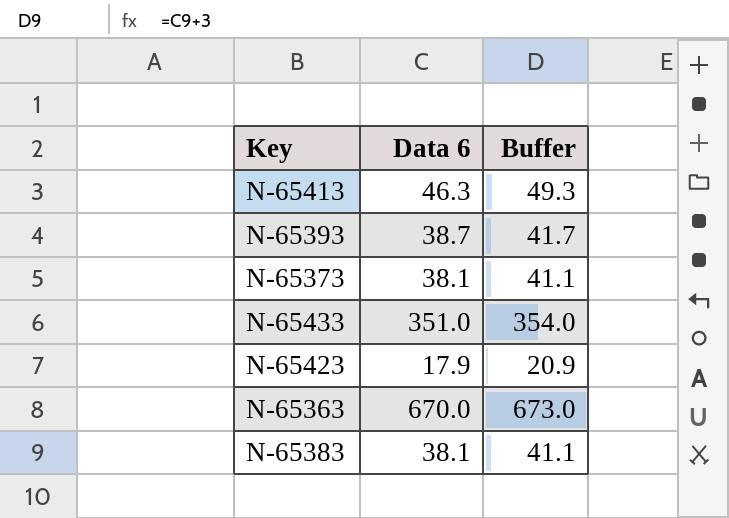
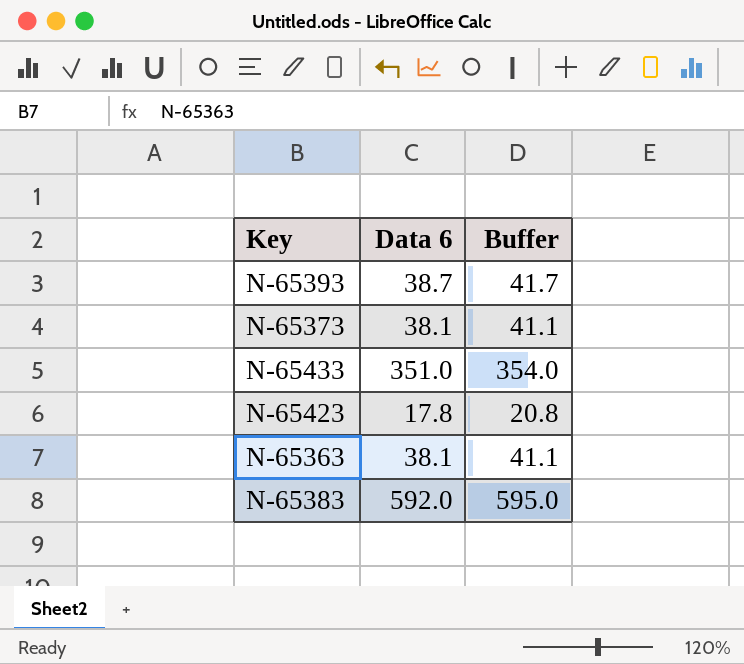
row N-65413: 46.3 | 49.3 -> none
N-65423 | Data 6: 17.9 -> 17.8
N-65423 | Buffer: 20.9 -> 20.8
N-65363 | Data 6: 670.0 -> 38.1
N-65363 | Buffer: 673.0 -> 41.1
N-65383 | Data 6: 38.1 -> 592.0
N-65383 | Buffer: 41.1 -> 595.0

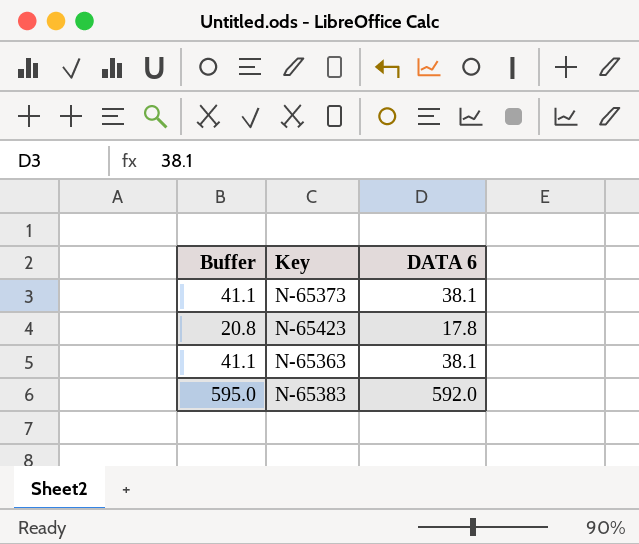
column Buffer | position: 3 -> 1
column name: Data 6 -> DATA 6
row N-65393: 38.7 | 41.7 -> none
row N-65433: 351.0 | 354.0 -> none

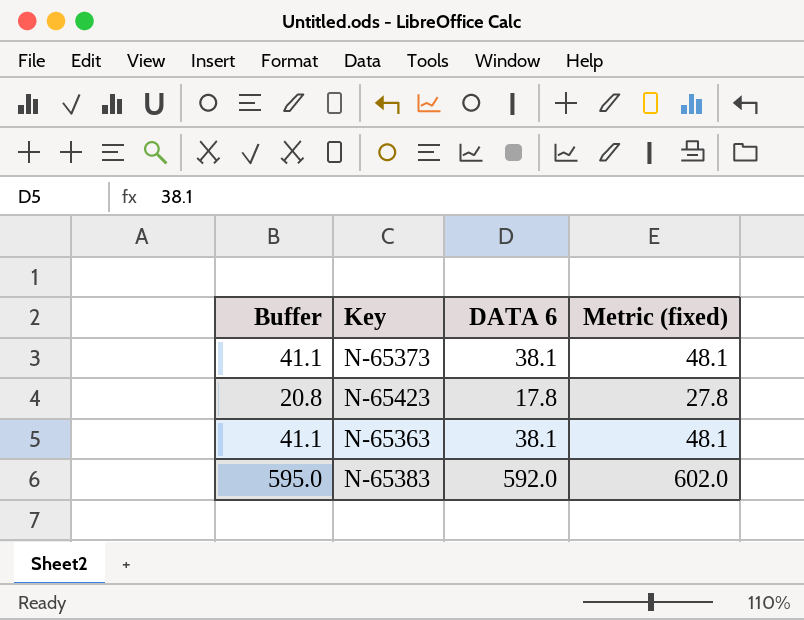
column Metric (fixed) | formula: none -> [DATA 6] + 10

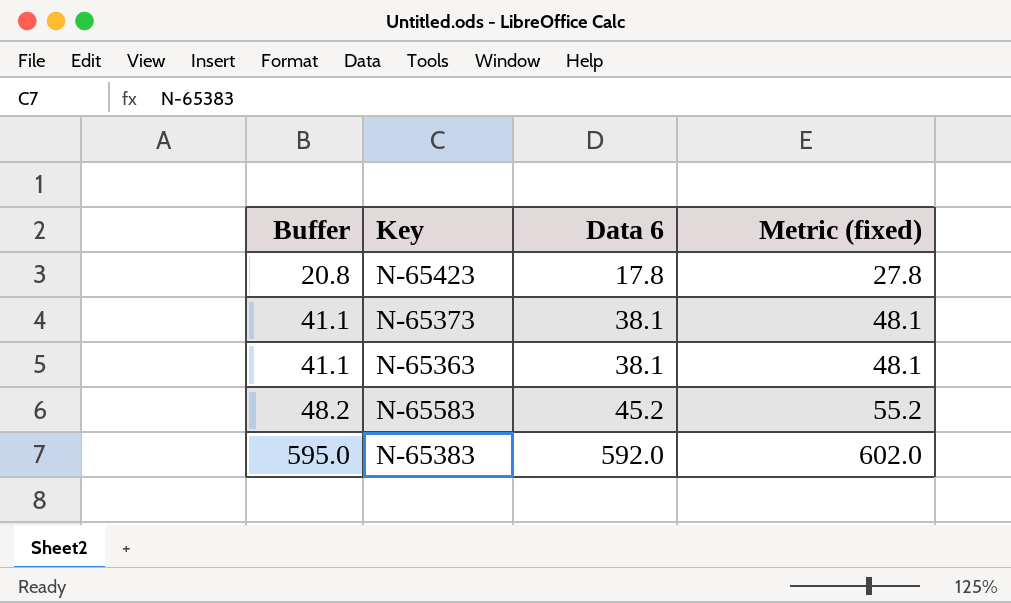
row order: none -> Buffer ascending
column name: DATA 6 -> Data 6
row N-65583: none -> 48.2 | 45.2 | 55.2

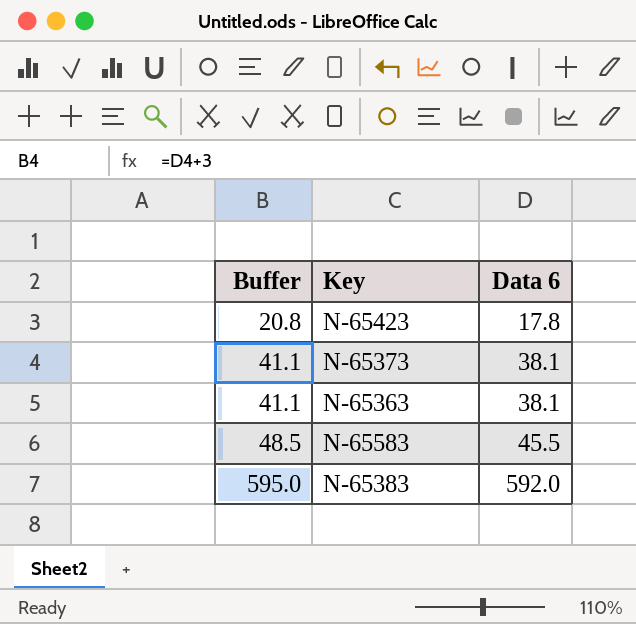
column Metric (fixed) | formula: [Data 6] + 10 -> none
N-65583 | Buffer: 48.2 -> 48.5
N-65583 | Data 6: 45.2 -> 45.5

